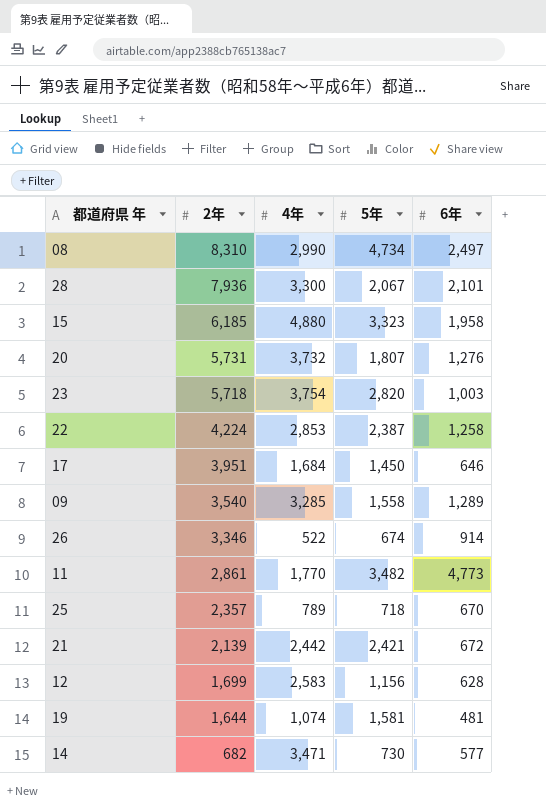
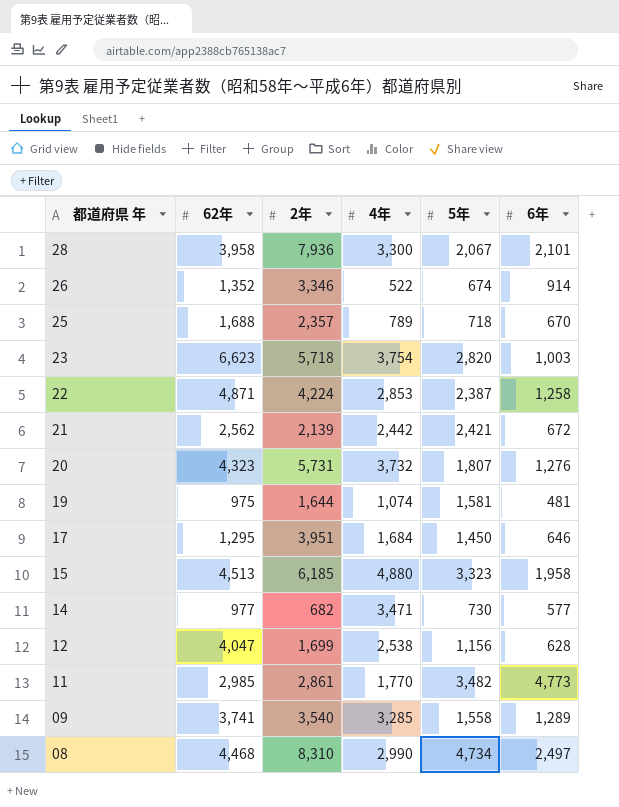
row order: 2年 descending -> 都道府県 年 descending
column 62年 | position: none -> 2
12 | 4年: 2,583 -> 2,538

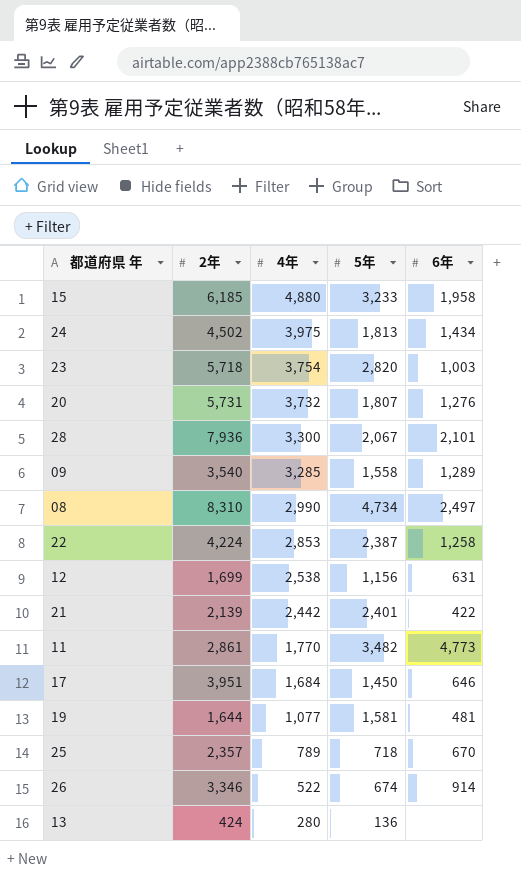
row order: 都道府県 年 descending -> 4年 descending
column 62年 | position: 2 -> none
row 14: 977 | 682 | 3,471 | 730 | 577 -> none
15 | 5年: 3,323 -> 3,233
row 24: none -> 4,502 | 3,975 | 1,813 | 1,434
12 | 6年: 628 -> 631
21 | 5年: 2,421 -> 2,401
21 | 6年: 672 -> 422
19 | 4年: 1,074 -> 1,077
row 13: none -> 424 | 280 | 136 | none

